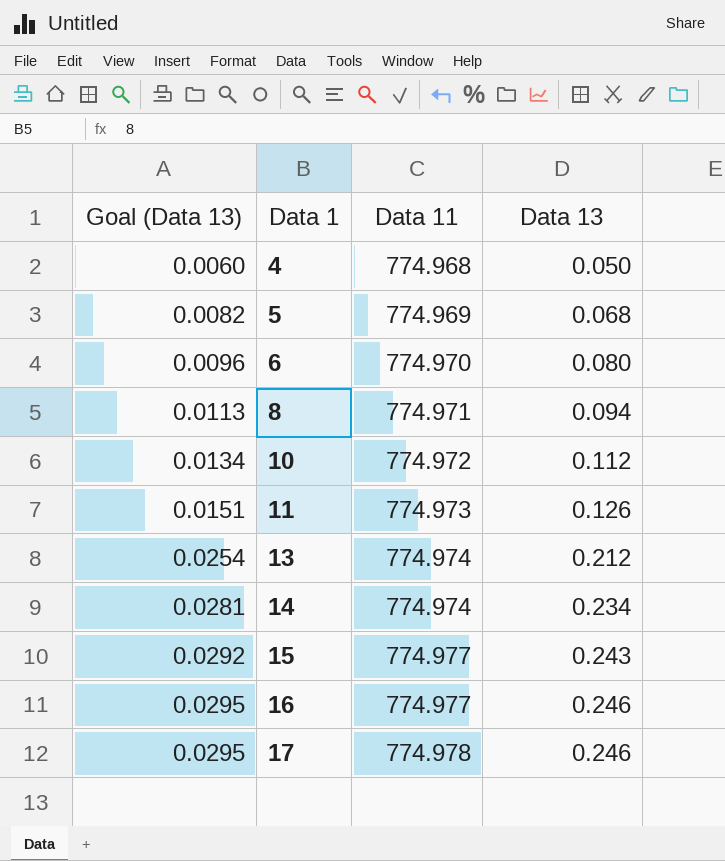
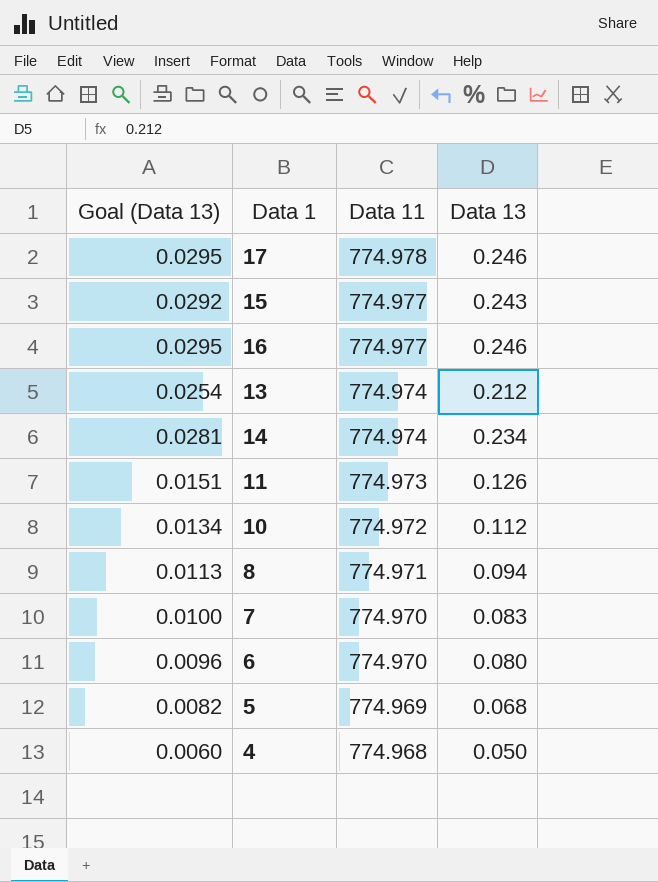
row order: Goal (Data 13) ascending -> Data 11 descending
row 7: none -> 0.0100 | 774.970 | 0.083

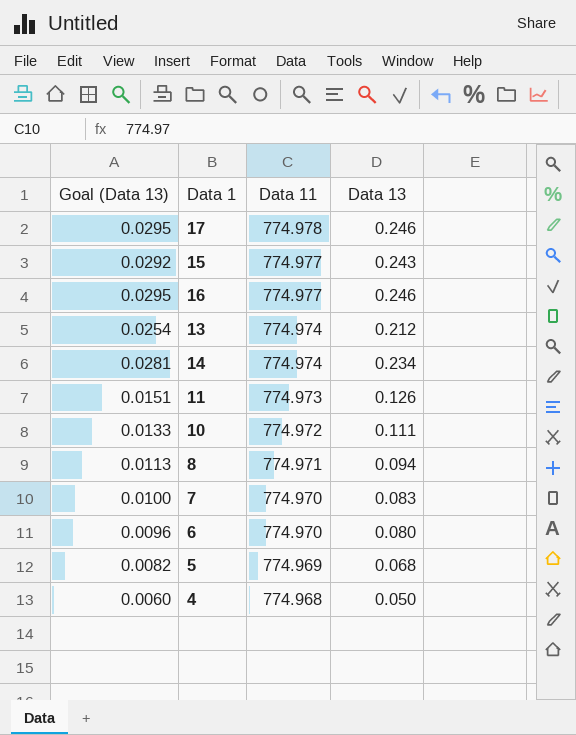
10 | Goal (Data 13): 0.0134 -> 0.0133
10 | Data 13: 0.112 -> 0.111

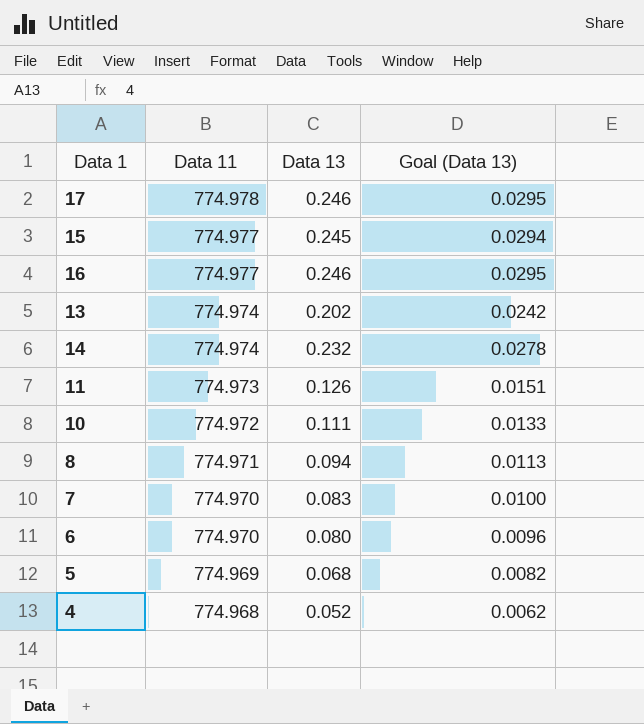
column Goal (Data 13) | position: 1 -> 4
15 | Data 13: 0.243 -> 0.245
15 | Goal (Data 13): 0.0292 -> 0.0294
13 | Data 13: 0.212 -> 0.202
13 | Goal (Data 13): 0.0254 -> 0.0242
14 | Data 13: 0.234 -> 0.232
14 | Goal (Data 13): 0.0281 -> 0.0278
4 | Data 13: 0.050 -> 0.052
4 | Goal (Data 13): 0.0060 -> 0.0062

